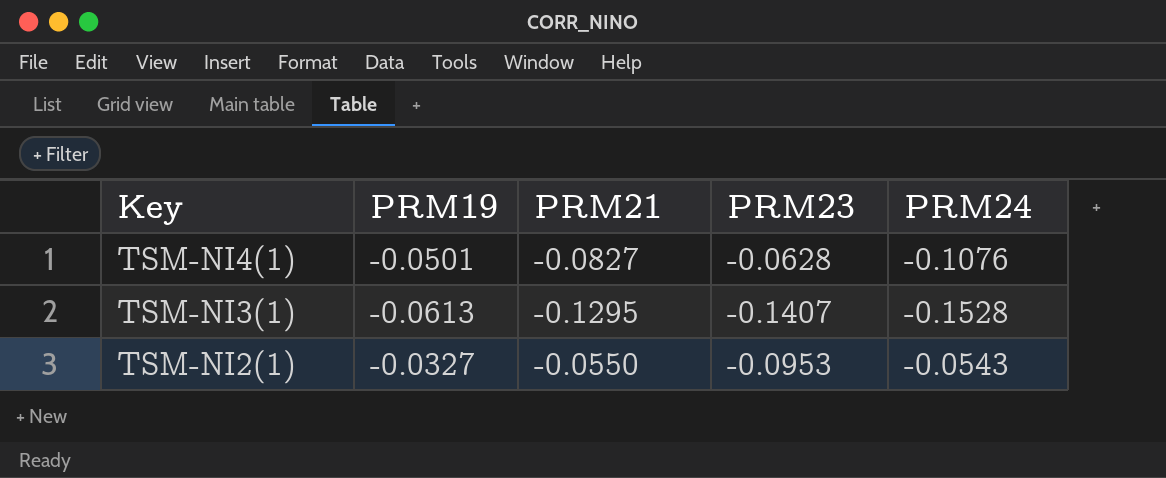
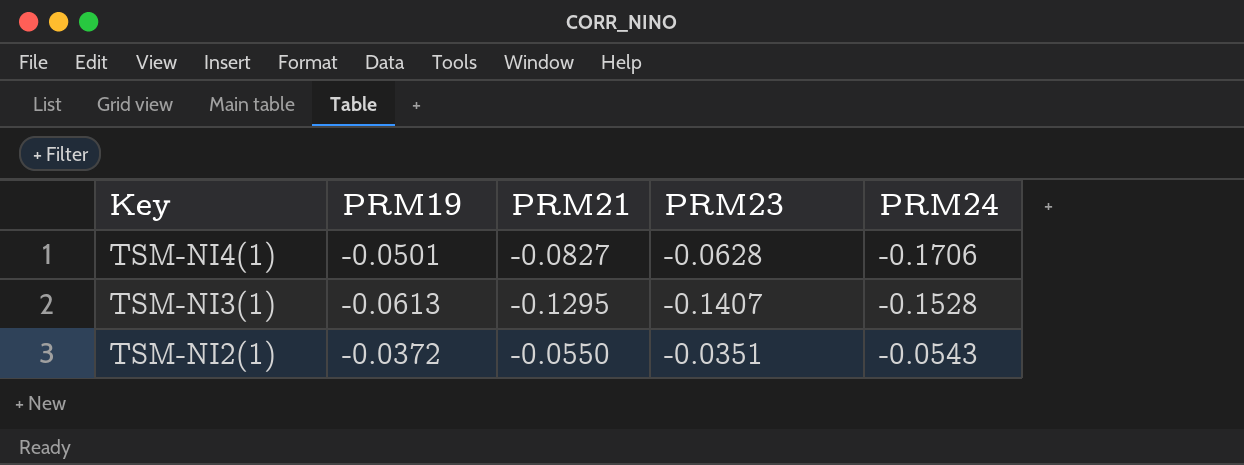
TSM-NI4(1) | PRM24: -0.1076 -> -0.1706
TSM-NI2(1) | PRM19: -0.0327 -> -0.0372
TSM-NI2(1) | PRM23: -0.0953 -> -0.0351

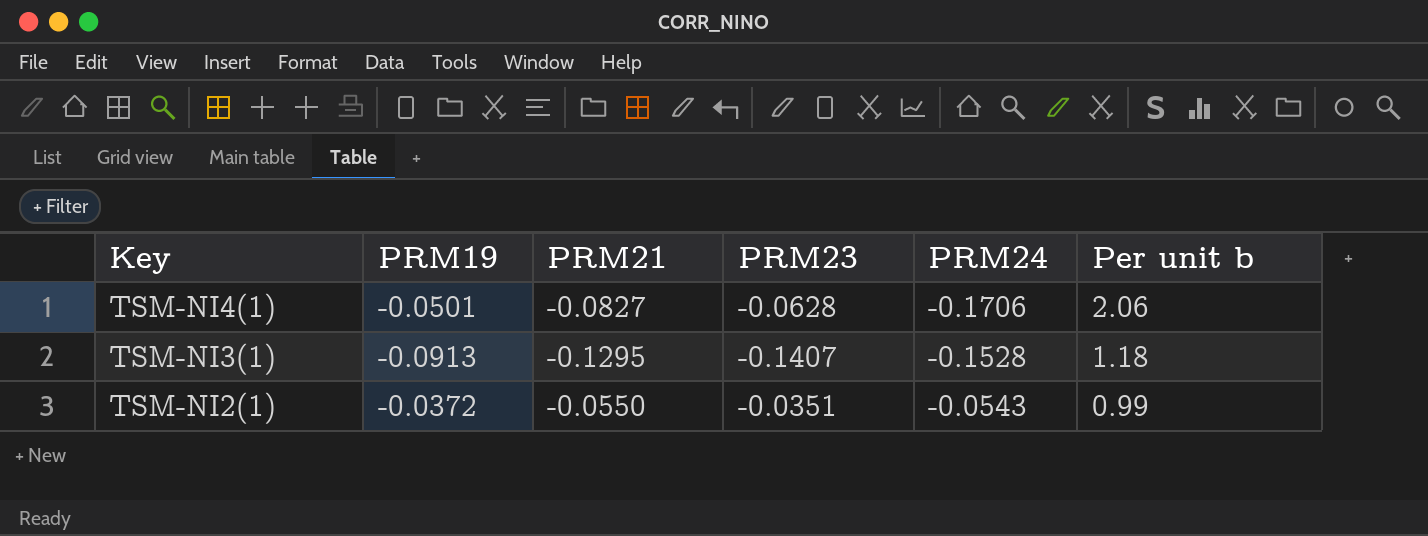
column Per unit b | formula: none -> [PRM24] / [PRM21]
TSM-NI3(1) | PRM19: -0.0613 -> -0.0913

